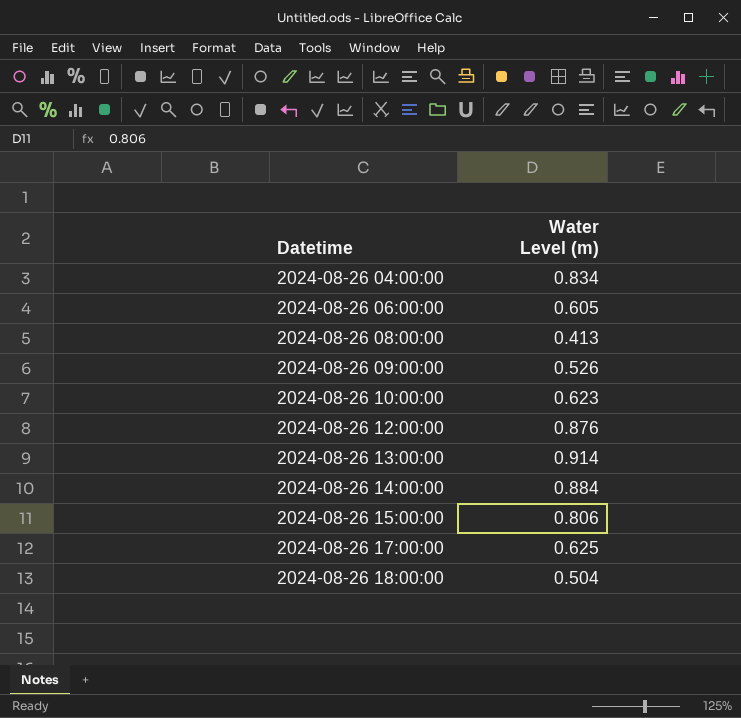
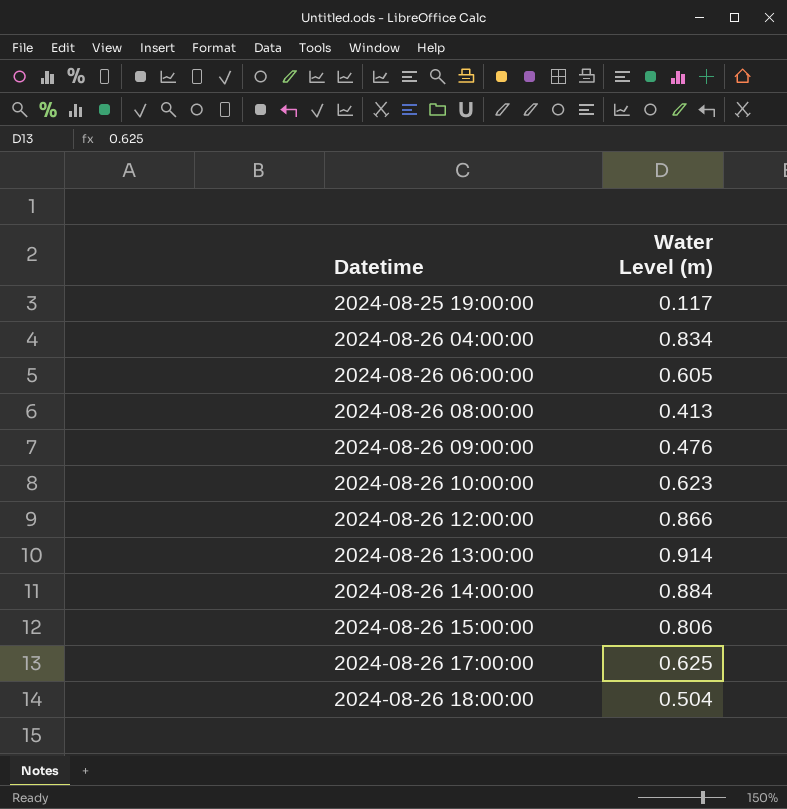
row 2024-08-25 19:00:00: none -> 0.117
2024-08-26 09:00:00 | Water Level (m): 0.526 -> 0.476
2024-08-26 12:00:00 | Water Level (m): 0.876 -> 0.866

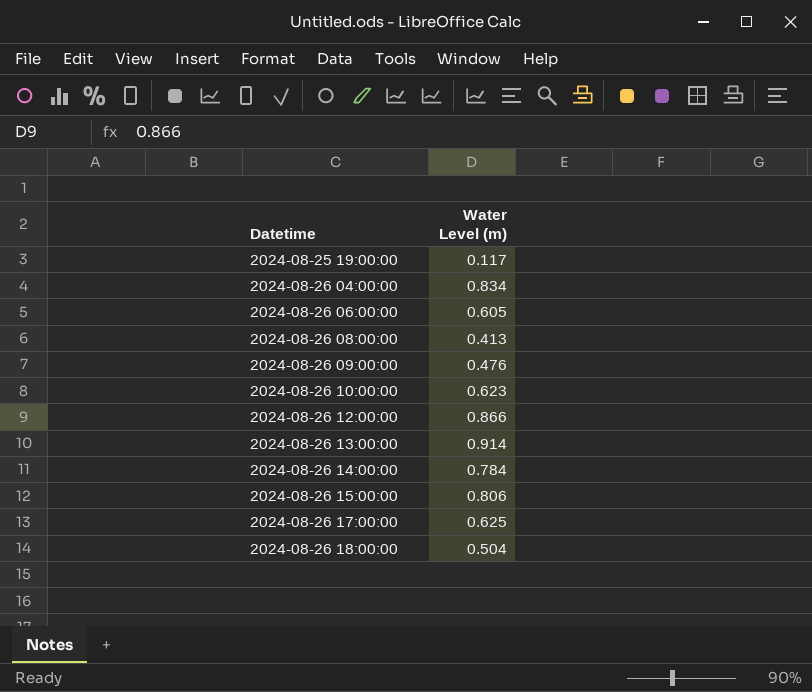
2024-08-26 14:00:00 | Water Level (m): 0.884 -> 0.784

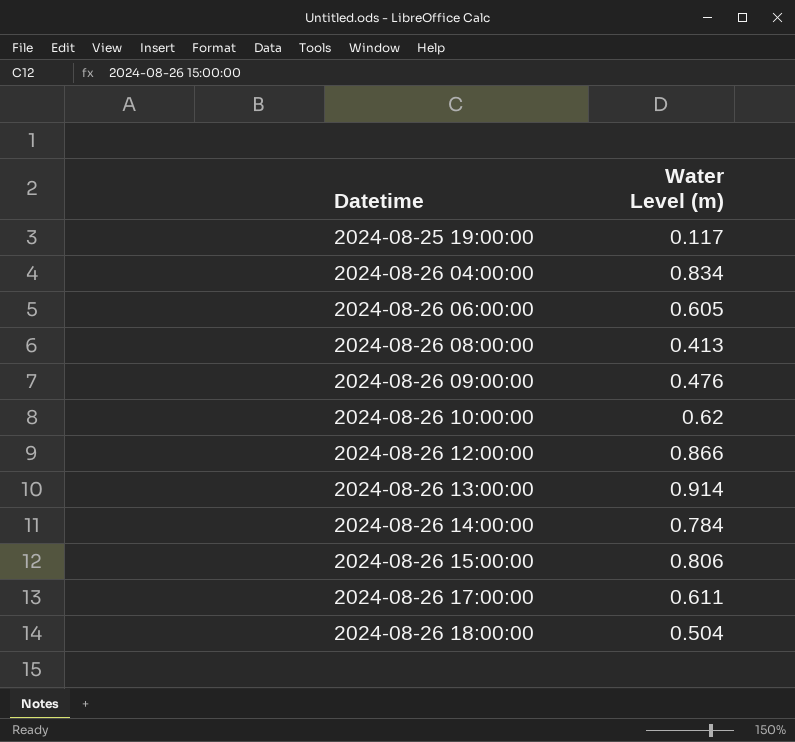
2024-08-26 10:00:00 | Water Level (m): 0.623 -> 0.62
2024-08-26 17:00:00 | Water Level (m): 0.625 -> 0.611

